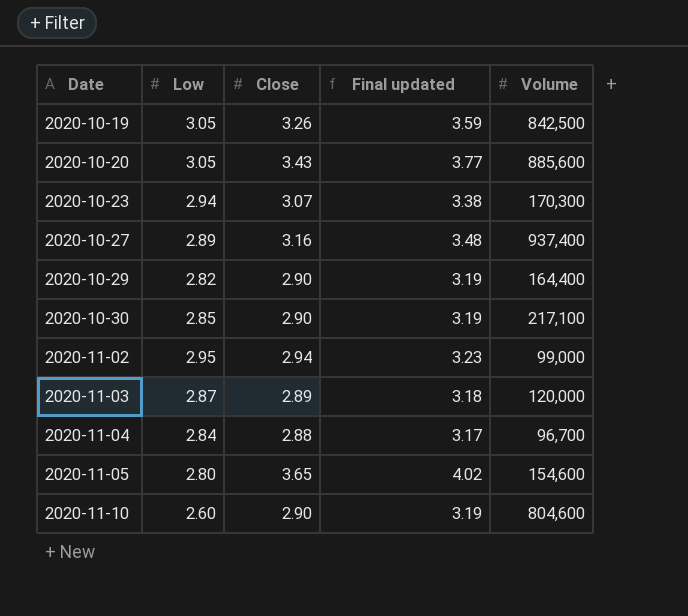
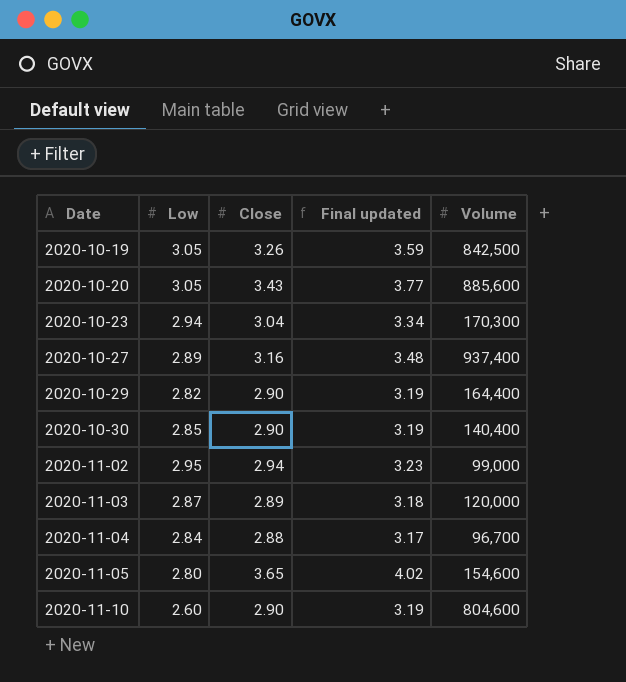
2020-10-23 | Close: 3.07 -> 3.04
2020-10-23 | Final updated: 3.38 -> 3.34
2020-10-30 | Volume: 217,100 -> 140,400

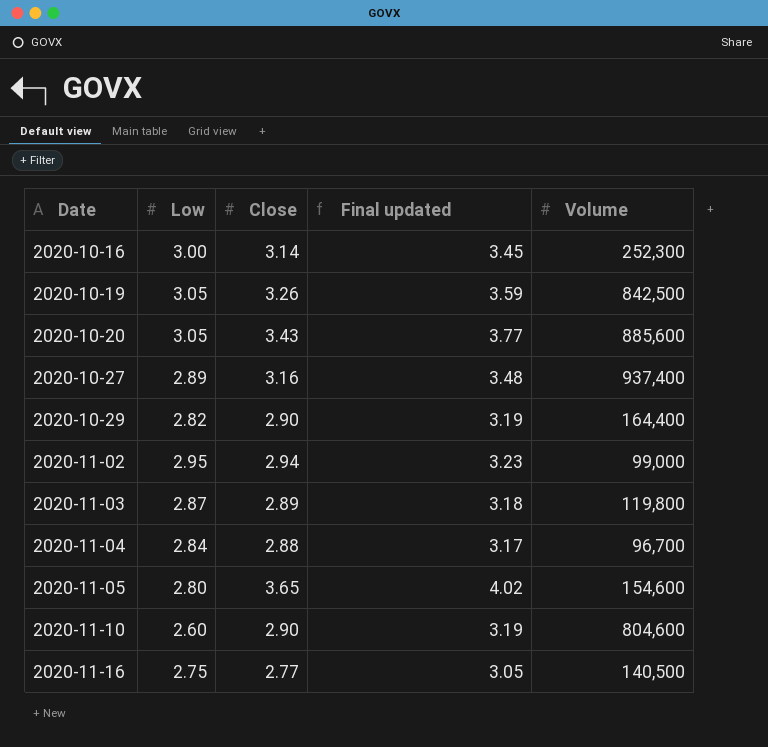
row 2020-10-23: 2.94 | 3.04 | 3.34 | 170,300 -> none
row 2020-10-30: 2.85 | 2.90 | 3.19 | 140,400 -> none
row 2020-10-16: none -> 3.00 | 3.14 | 3.45 | 252,300
2020-11-03 | Volume: 120,000 -> 119,800
row 2020-11-16: none -> 2.75 | 2.77 | 3.05 | 140,500

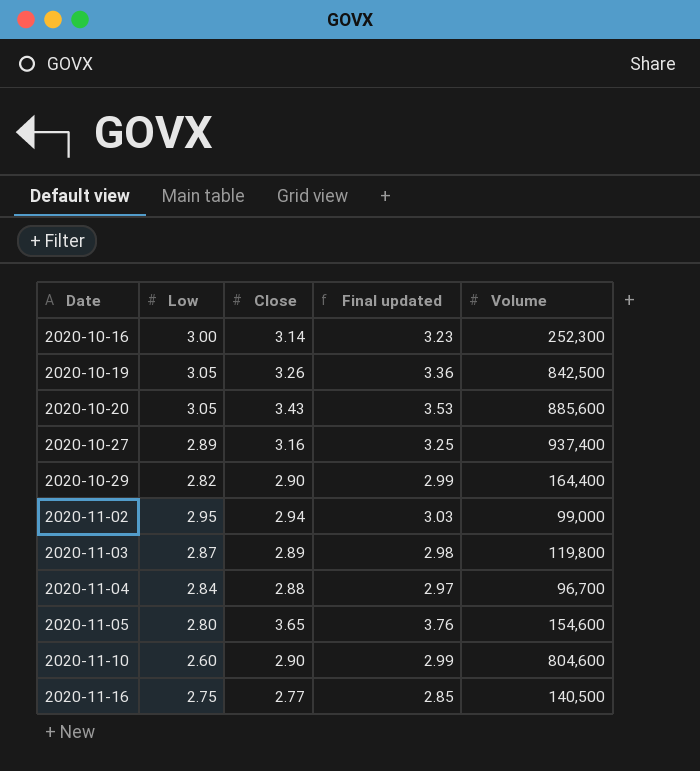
column Final updated | formula: [Close] * 1.1 -> [Close] * 1.03

